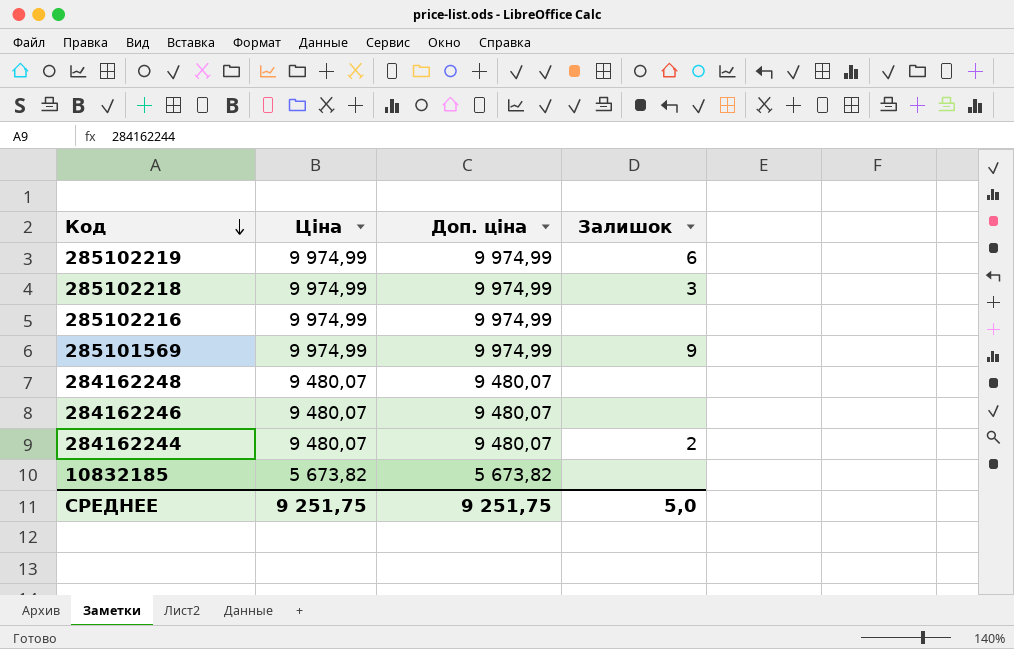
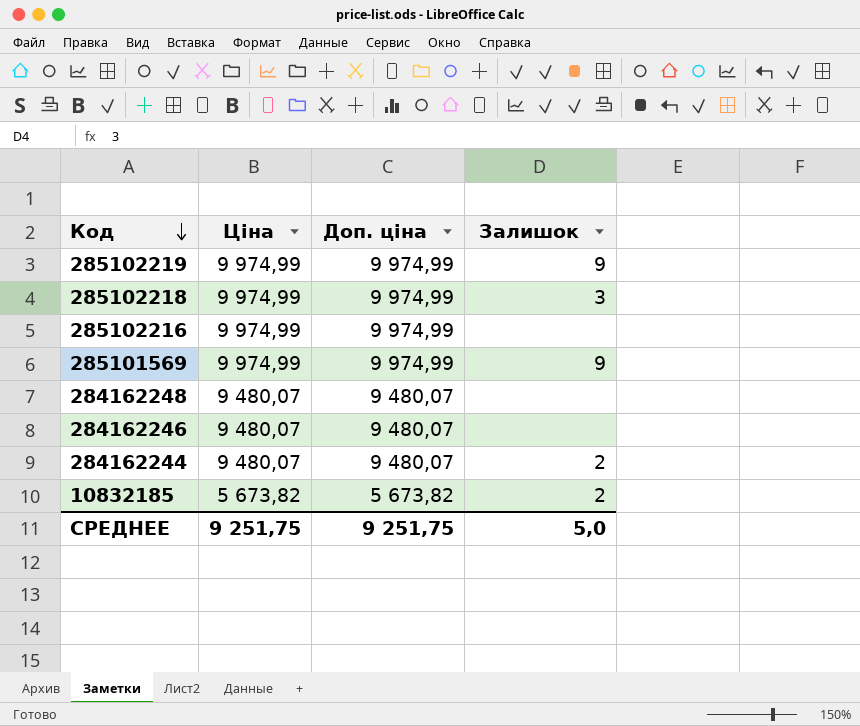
285102219 | Залишок: 6 -> 9
10832185 | Залишок: none -> 2

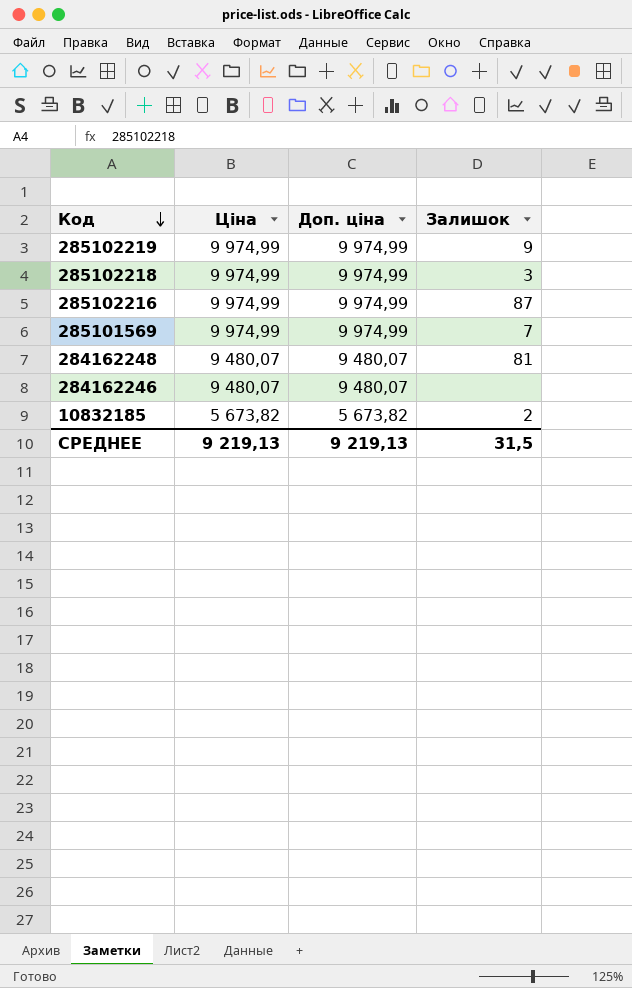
row 284162244: 9 480,07 | 9 480,07 | 2 -> none
285102216 | Залишок: none -> 87
285101569 | Залишок: 9 -> 7
284162248 | Залишок: none -> 81
СРЕДНЕЕ | Ціна: 9 251,75 -> 9 219,13
СРЕДНЕЕ | Доп. ціна: 9 251,75 -> 9 219,13
СРЕДНЕЕ | Залишок: 5,0 -> 31,5

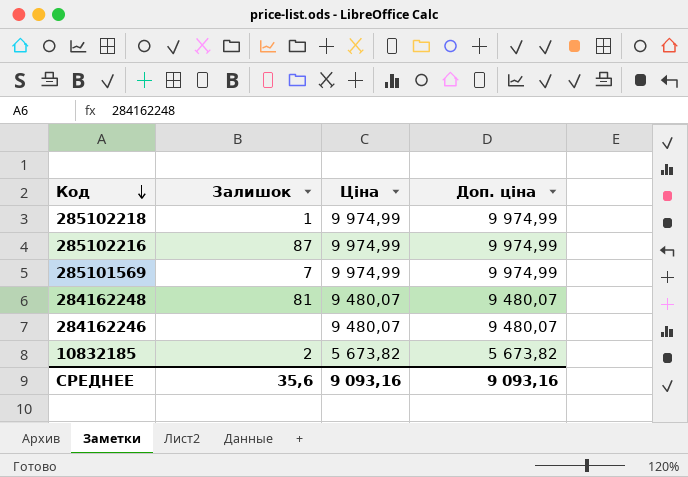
column Залишок | position: 4 -> 2
row 285102219: 9 974,99 | 9 974,99 | 9 -> none
285102218 | Залишок: 3 -> 1
СРЕДНЕЕ | Залишок: 31,5 -> 35,6
СРЕДНЕЕ | Ціна: 9 219,13 -> 9 093,16
СРЕДНЕЕ | Доп. ціна: 9 219,13 -> 9 093,16

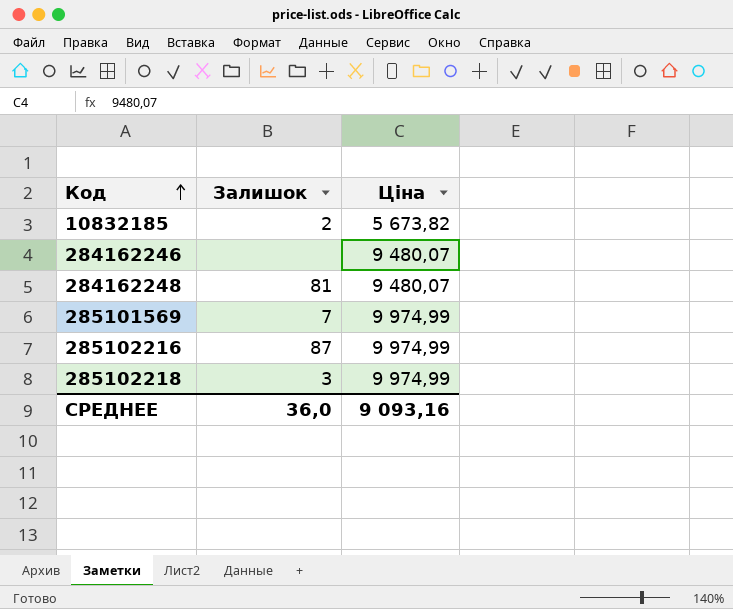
row order: Код descending -> Код ascending
column Доп. ціна | position: 4 -> none
285102218 | Залишок: 1 -> 3
СРЕДНЕЕ | Залишок: 35,6 -> 36,0

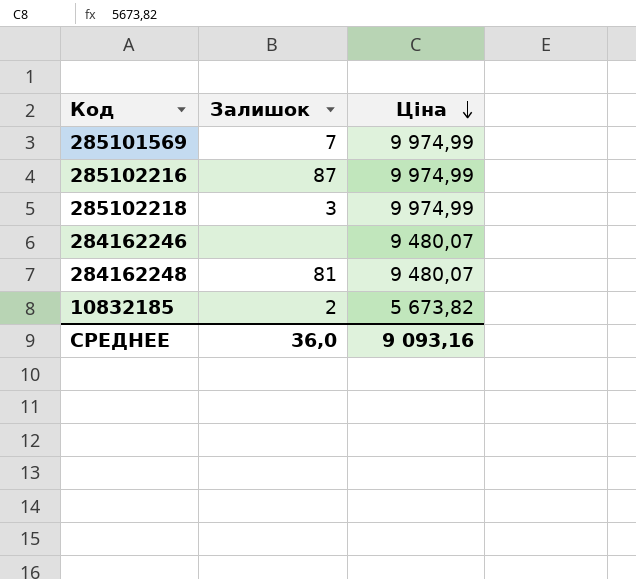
row order: Код ascending -> Ціна descending

